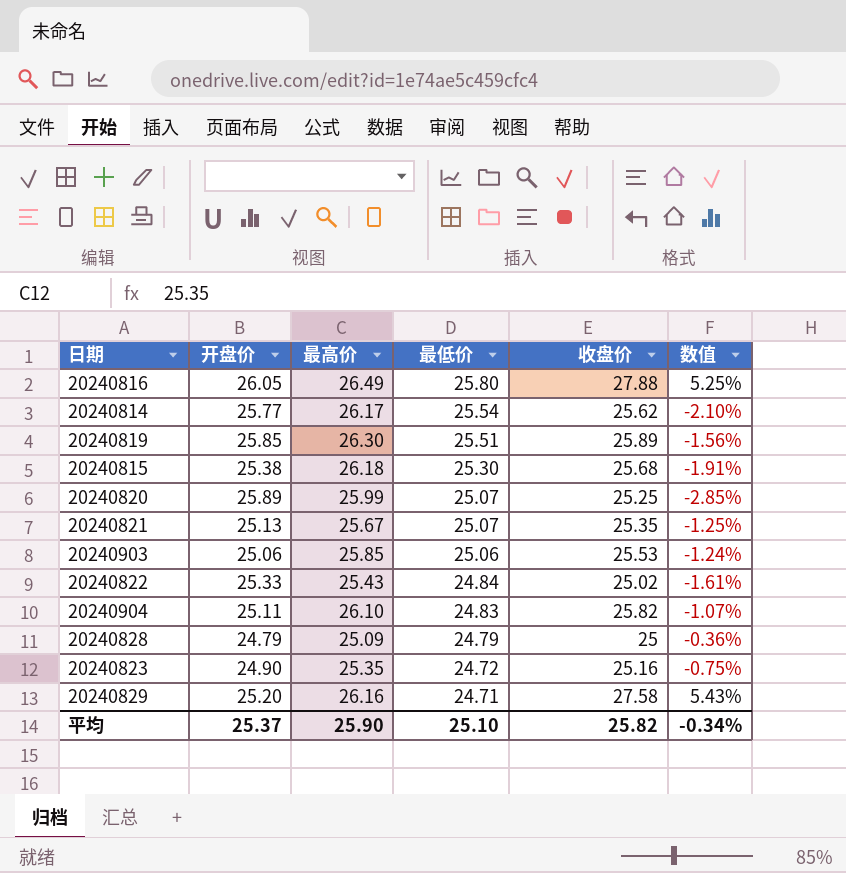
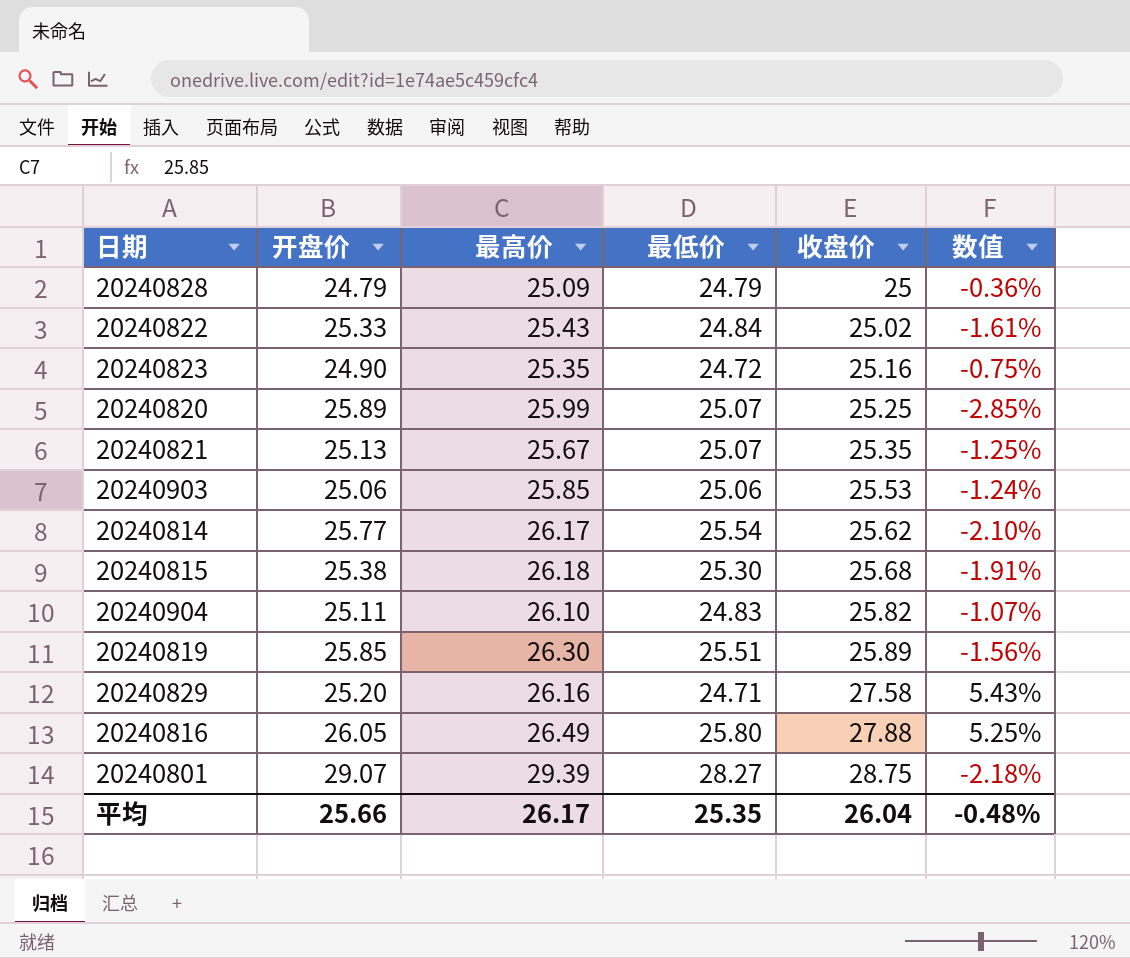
row order: 最低价 descending -> 收盘价 ascending
row 20240801: none -> 29.07 | 29.39 | 28.27 | 28.75 | -2.18%
平均 | 开盘价: 25.37 -> 25.66
平均 | 最高价: 25.90 -> 26.17
平均 | 最低价: 25.10 -> 25.35
平均 | 收盘价: 25.82 -> 26.04
平均 | 数值: -0.34% -> -0.48%

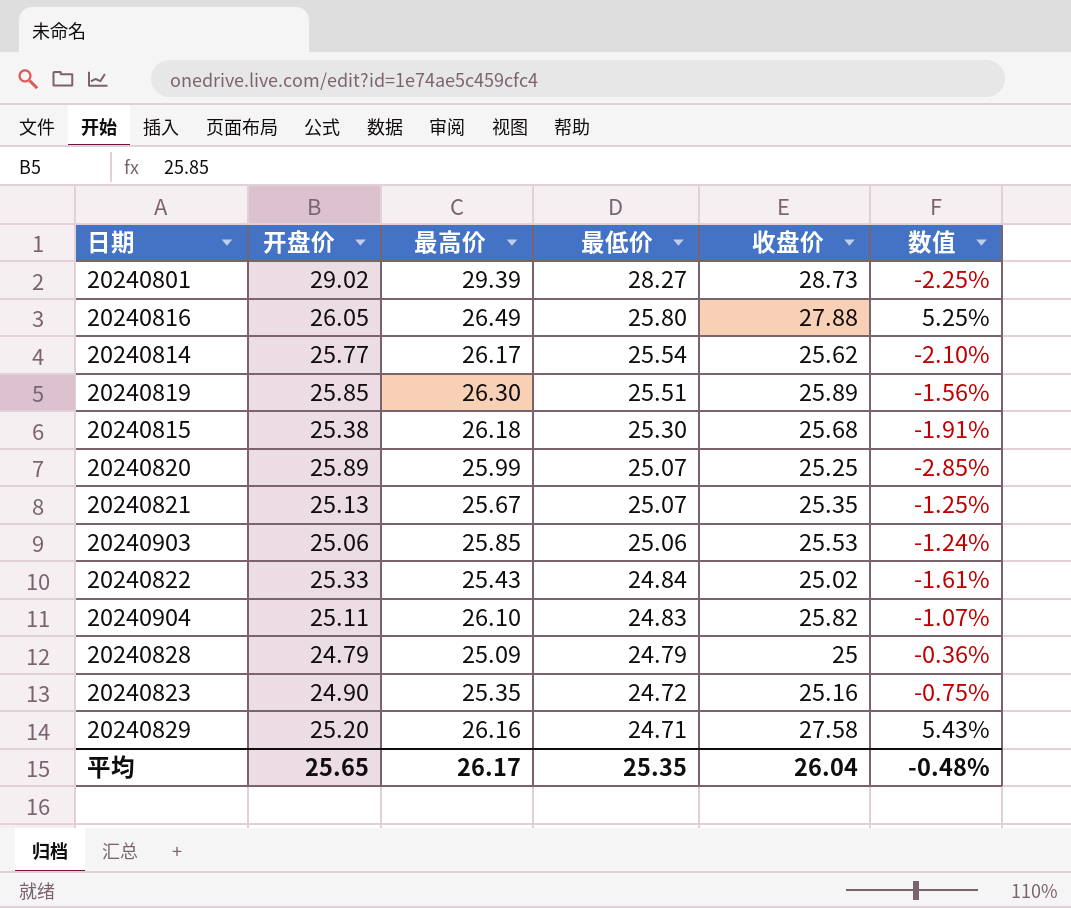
row order: 收盘价 ascending -> 最低价 descending
20240801 | 开盘价: 29.07 -> 29.02
20240801 | 收盘价: 28.75 -> 28.73
20240801 | 数值: -2.18% -> -2.25%
平均 | 开盘价: 25.66 -> 25.65

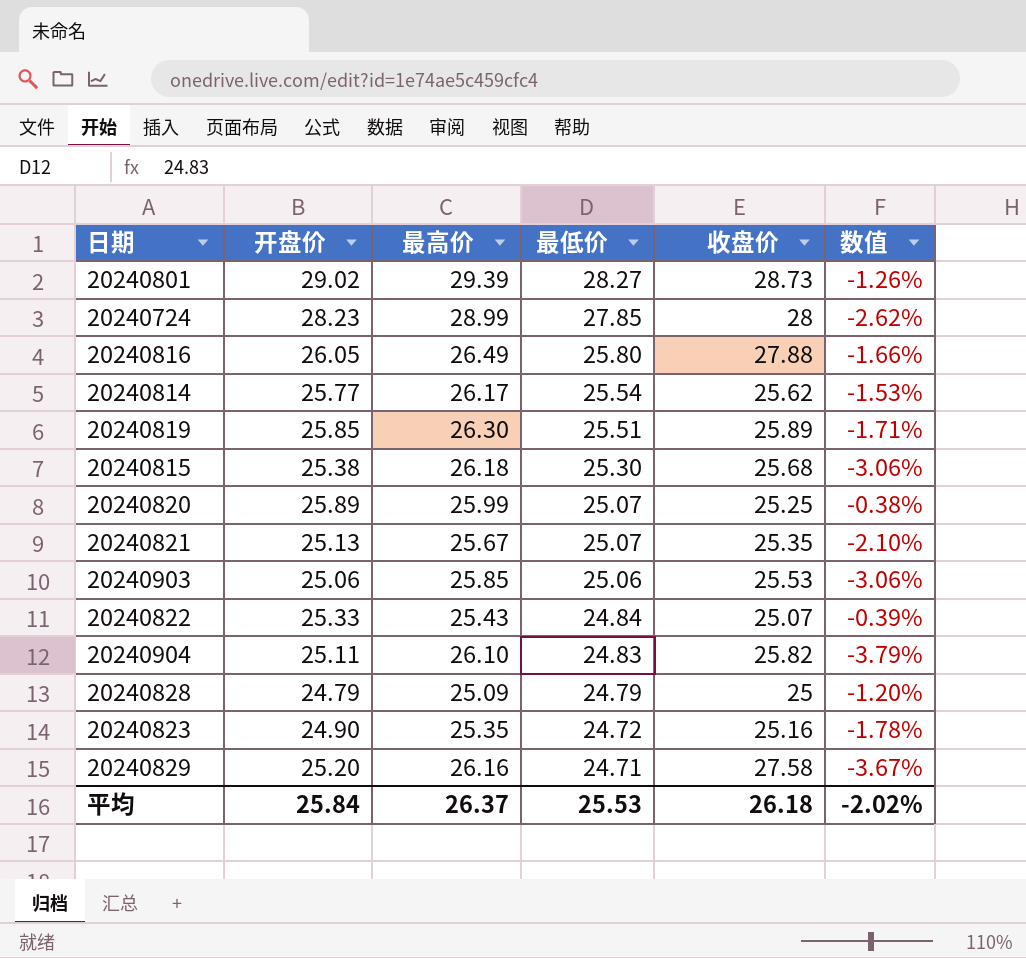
column 数值 | formula: ([收盘价] - [最高价]) / [最高价] -> ([开盘价] - [最高价]) / [最高价]
row 20240724: none -> 28.23 | 28.99 | 27.85 | 28 | -2.62%
20240822 | 收盘价: 25.02 -> 25.07
平均 | 开盘价: 25.65 -> 25.84
平均 | 最高价: 26.17 -> 26.37
平均 | 最低价: 25.35 -> 25.53
平均 | 收盘价: 26.04 -> 26.18
平均 | 数值: -0.48% -> -2.02%

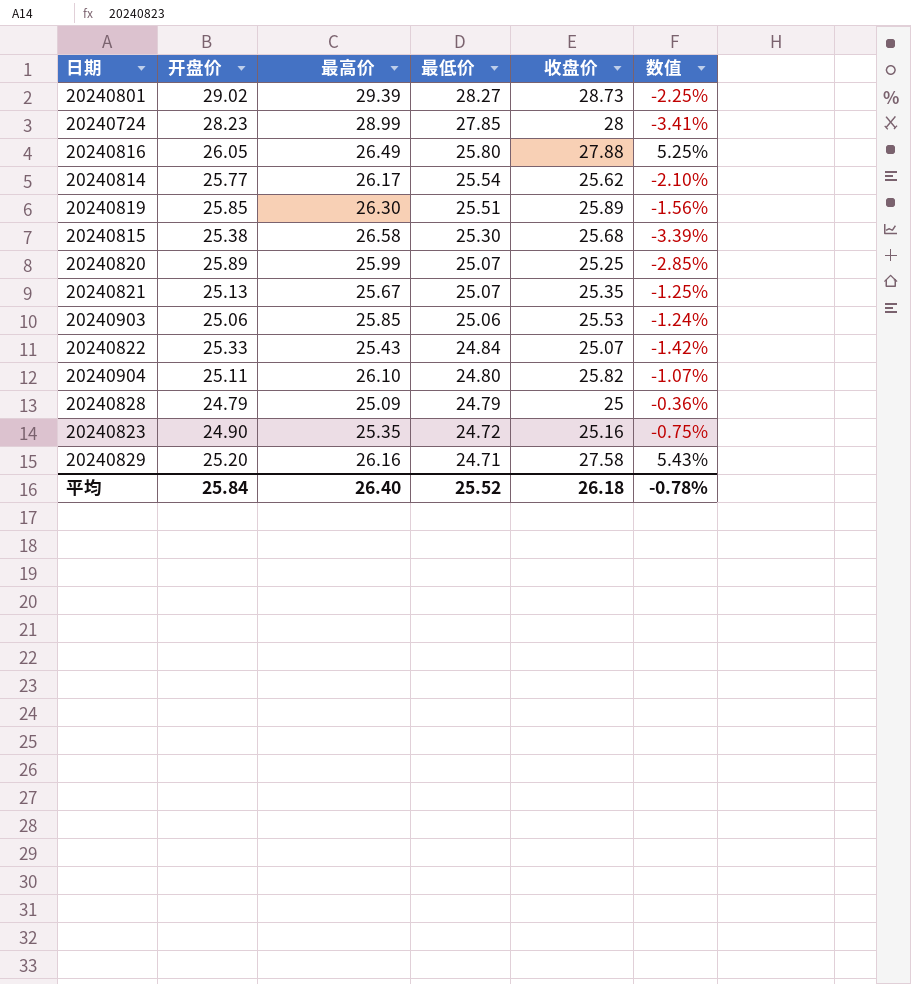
column 数值 | formula: ([开盘价] - [最高价]) / [最高价] -> ([收盘价] - [最高价]) / [最高价]
20240815 | 最高价: 26.18 -> 26.58
20240904 | 最低价: 24.83 -> 24.80
平均 | 最高价: 26.37 -> 26.40
平均 | 最低价: 25.53 -> 25.52
平均 | 数值: -2.02% -> -0.78%

